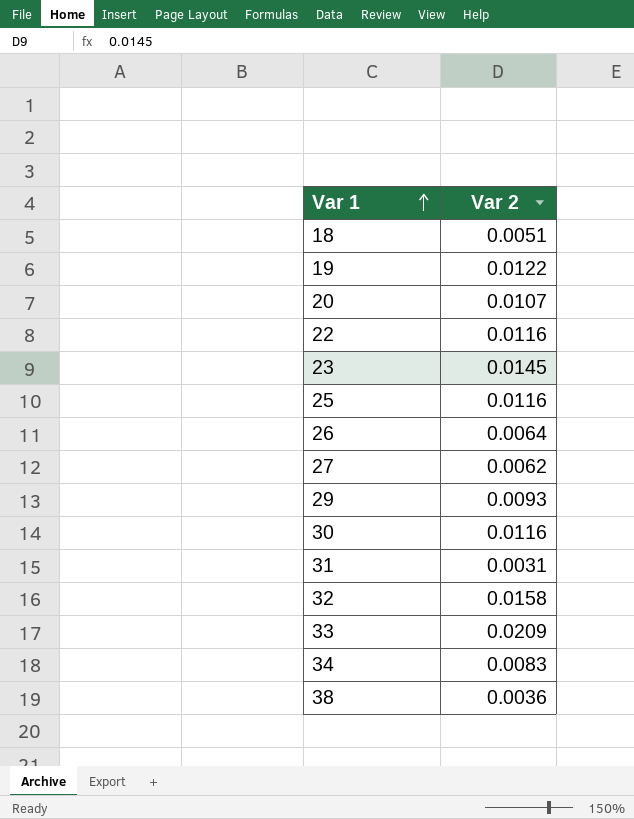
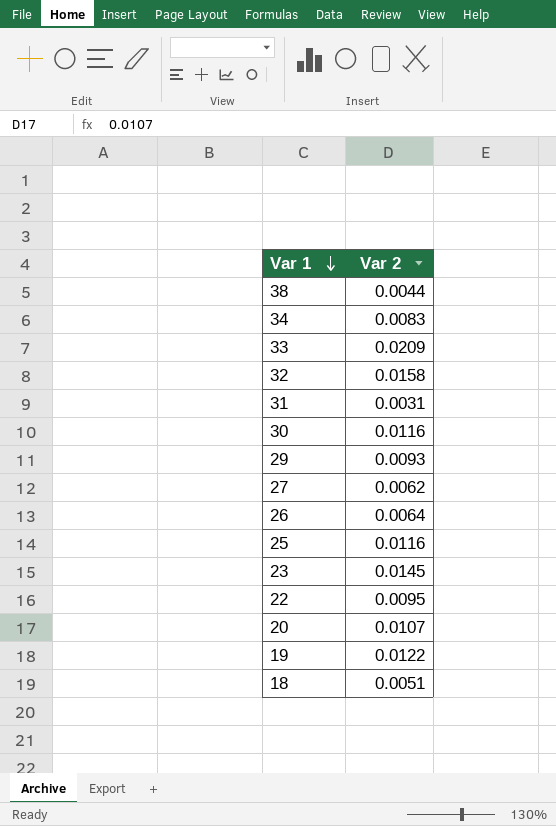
row order: Var 1 ascending -> Var 1 descending
38 | Var 2: 0.0036 -> 0.0044
22 | Var 2: 0.0116 -> 0.0095

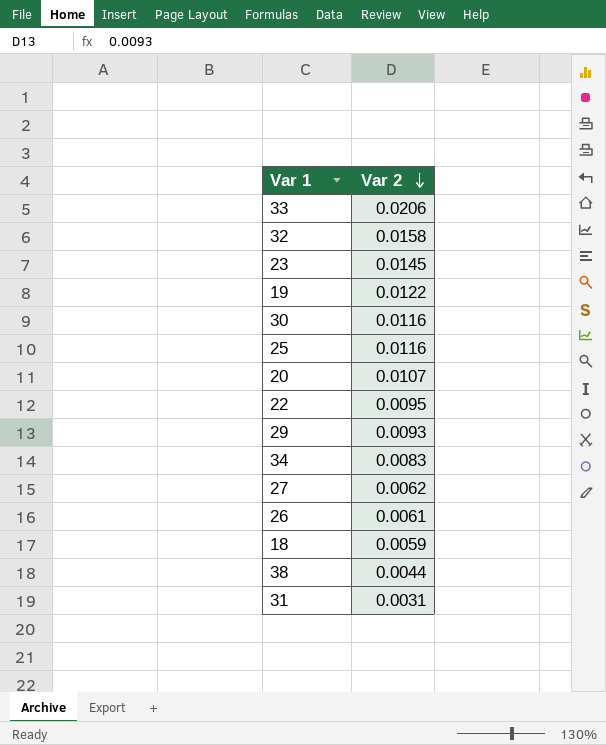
row order: Var 1 descending -> Var 2 descending
33 | Var 2: 0.0209 -> 0.0206
26 | Var 2: 0.0064 -> 0.0061
18 | Var 2: 0.0051 -> 0.0059

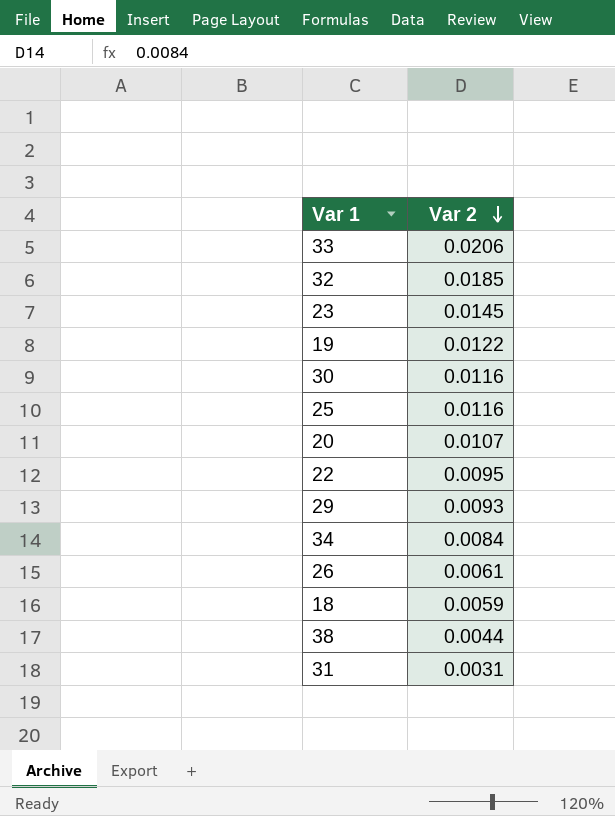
row 27: 0.0062 -> none
32 | Var 2: 0.0158 -> 0.0185
34 | Var 2: 0.0083 -> 0.0084

